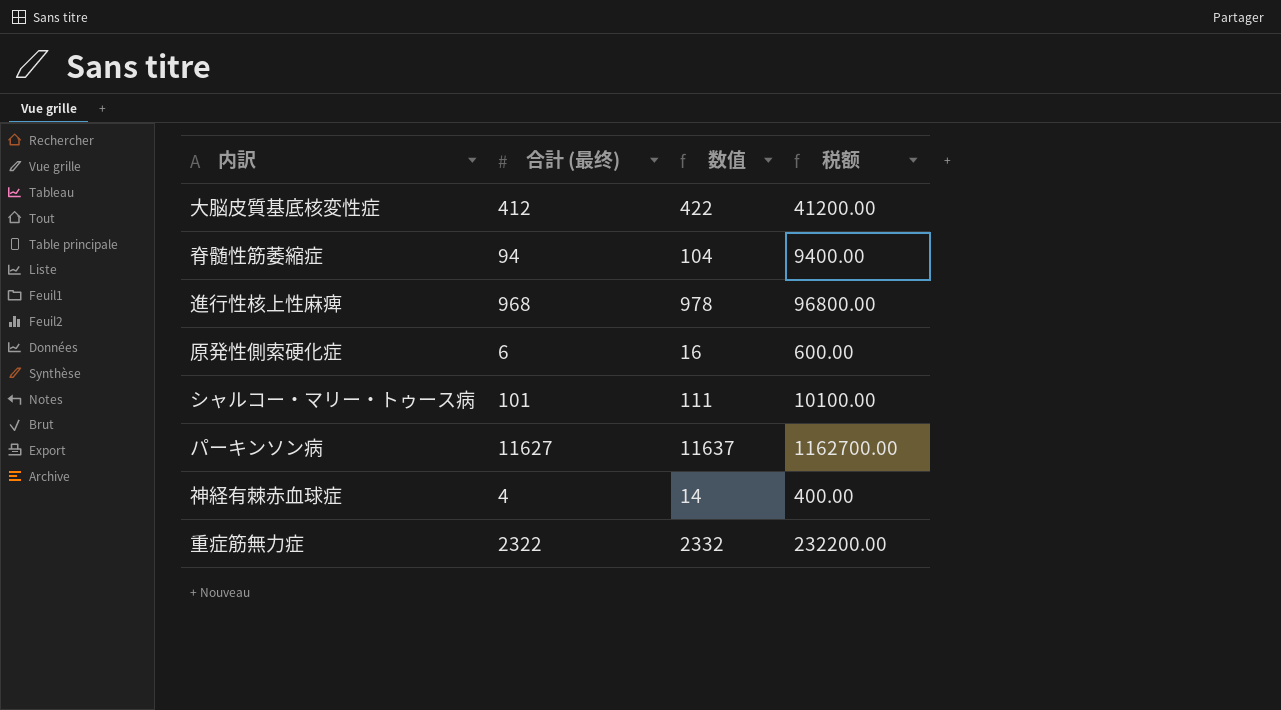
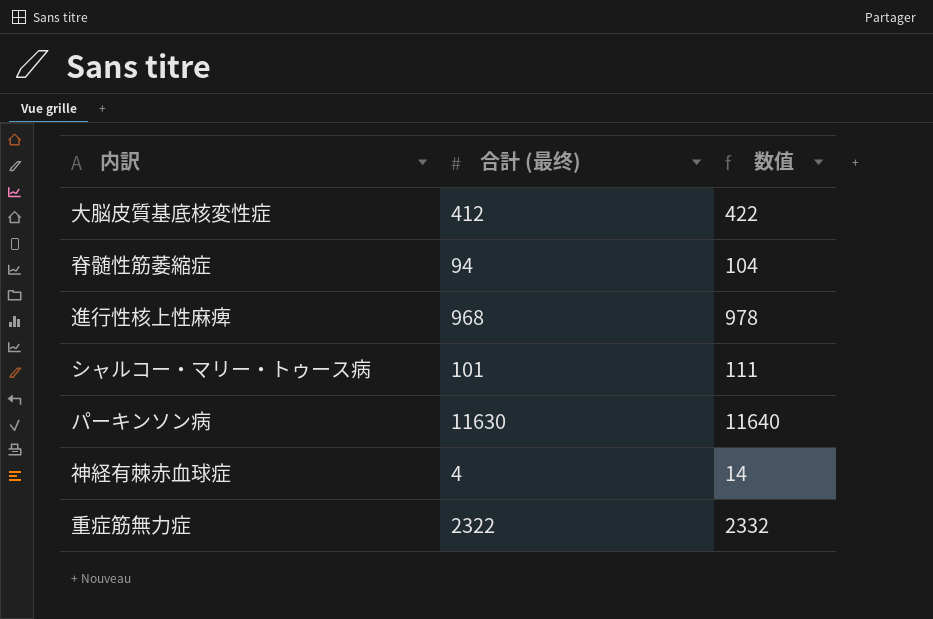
column 税额 | formula: [合計 (最终)] * 100 -> none
row 原発性側索硬化症: 6 | 16 | 600.00 -> none
パーキンソン病 | 合計 (最终): 11627 -> 11630
パーキンソン病 | 数值: 11637 -> 11640

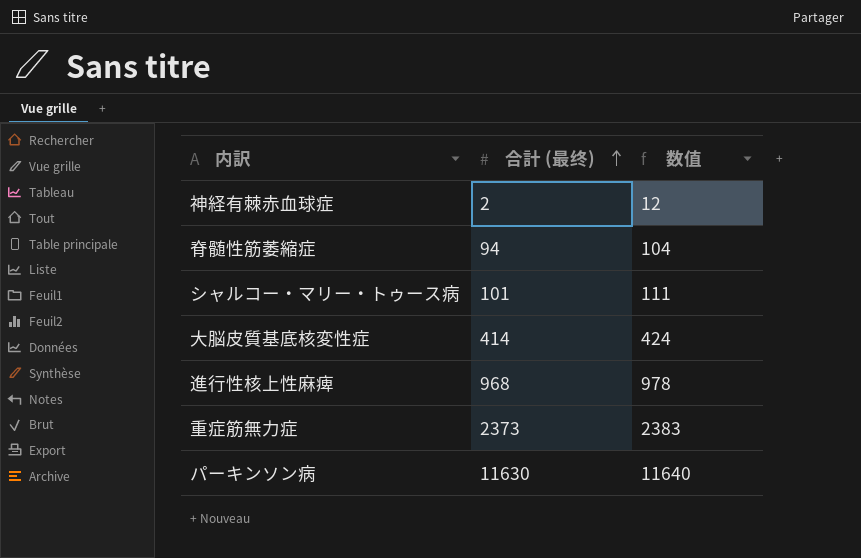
row order: none -> 合計 (最终) ascending
神経有棘赤血球症 | 合計 (最终): 4 -> 2
神経有棘赤血球症 | 数值: 14 -> 12
大脳皮質基底核変性症 | 合計 (最终): 412 -> 414
大脳皮質基底核変性症 | 数值: 422 -> 424
重症筋無力症 | 合計 (最终): 2322 -> 2373
重症筋無力症 | 数值: 2332 -> 2383

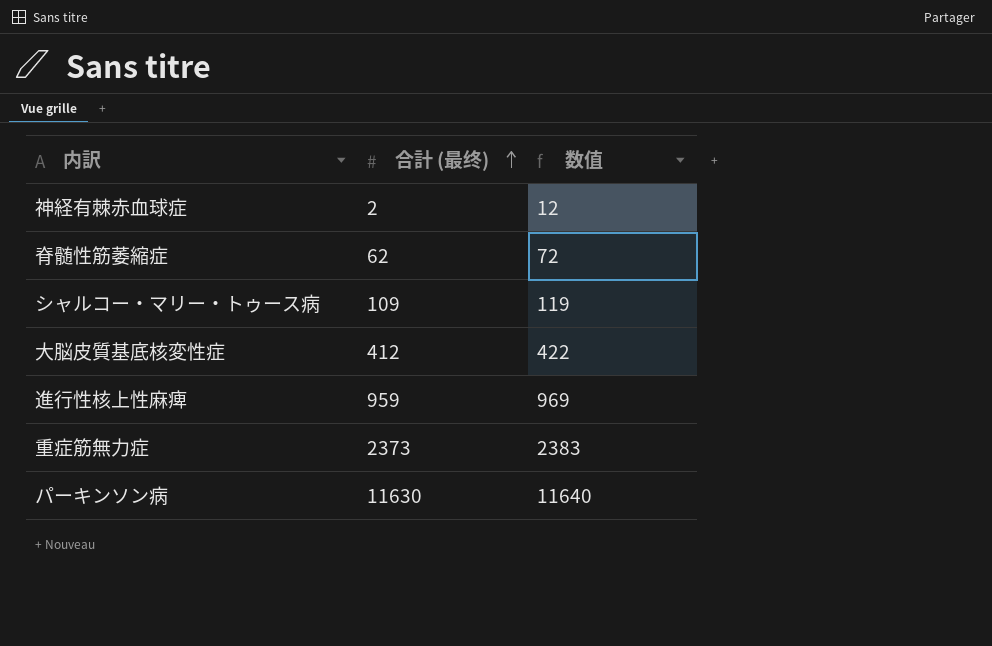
脊髄性筋萎縮症 | 合計 (最终): 94 -> 62
脊髄性筋萎縮症 | 数值: 104 -> 72
シャルコー・マリー・トゥース病 | 合計 (最终): 101 -> 109
シャルコー・マリー・トゥース病 | 数值: 111 -> 119
大脳皮質基底核変性症 | 合計 (最终): 414 -> 412
大脳皮質基底核変性症 | 数值: 424 -> 422
進行性核上性麻痺 | 合計 (最终): 968 -> 959
進行性核上性麻痺 | 数值: 978 -> 969

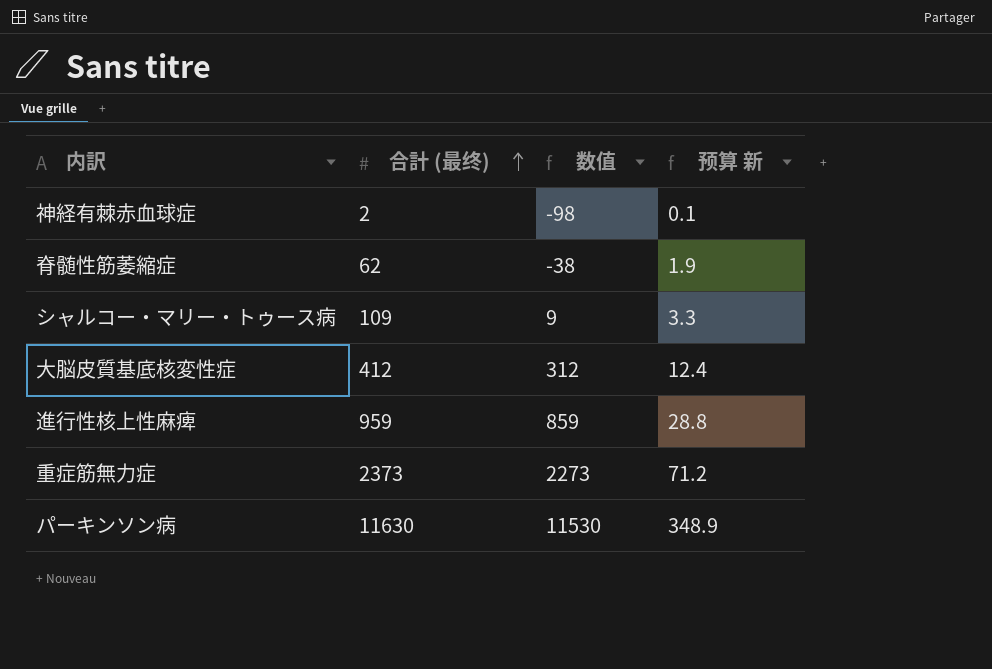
column 数值 | formula: [合計 (最终)] + 10 -> [合計 (最终)] - 100
column 预算 新 | formula: none -> [合計 (最终)] * 0.03

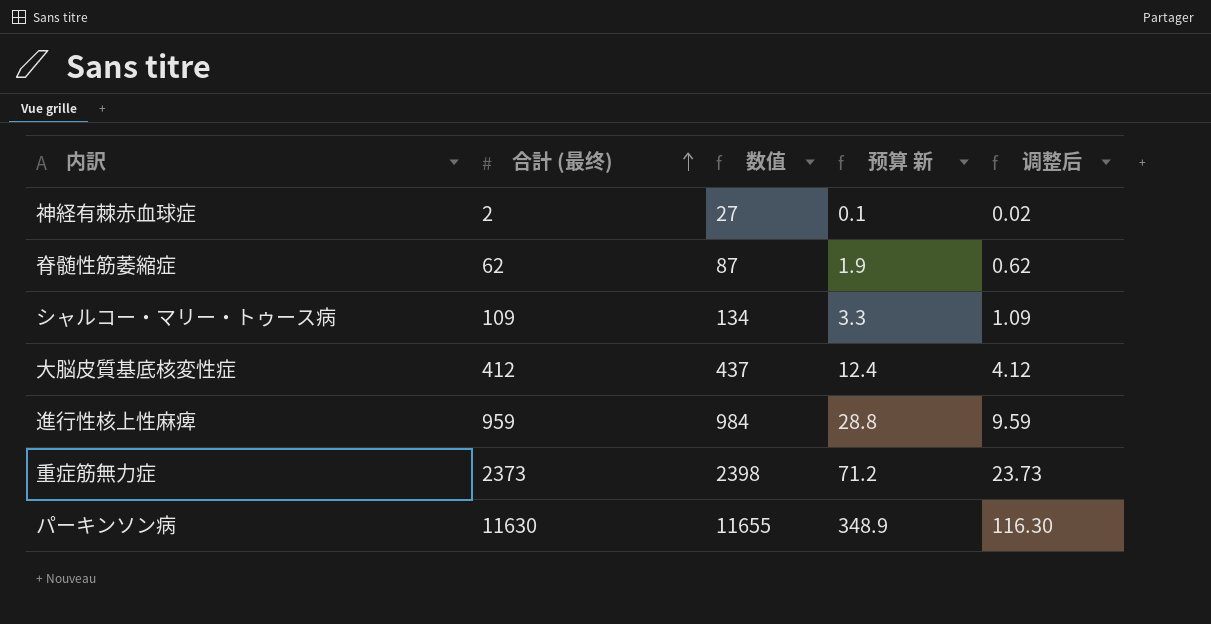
column 数值 | formula: [合計 (最终)] - 100 -> [合計 (最终)] + 25
column 调整后 | formula: none -> [合計 (最终)] * 0.01

